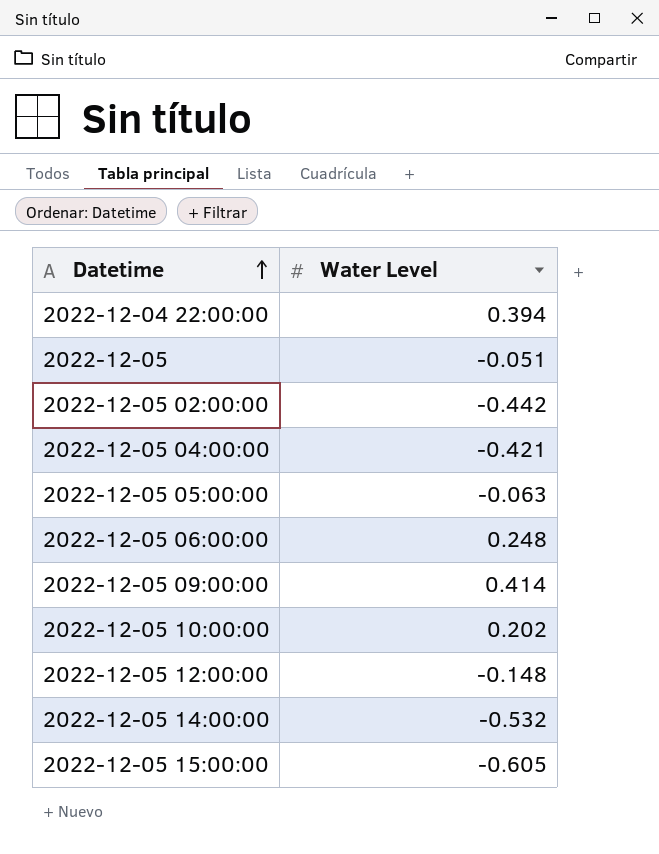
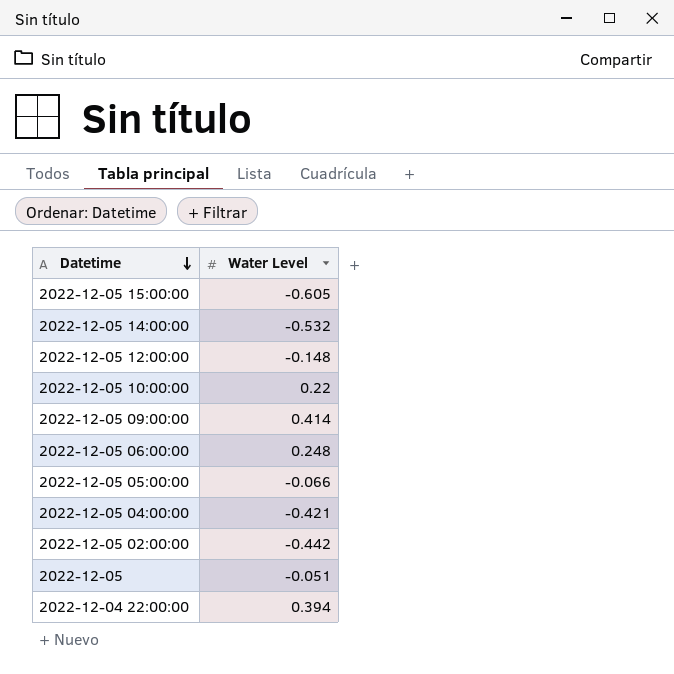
row order: Datetime ascending -> Datetime descending
2022-12-05 10:00:00 | Water Level: 0.202 -> 0.22
2022-12-05 05:00:00 | Water Level: -0.063 -> -0.066

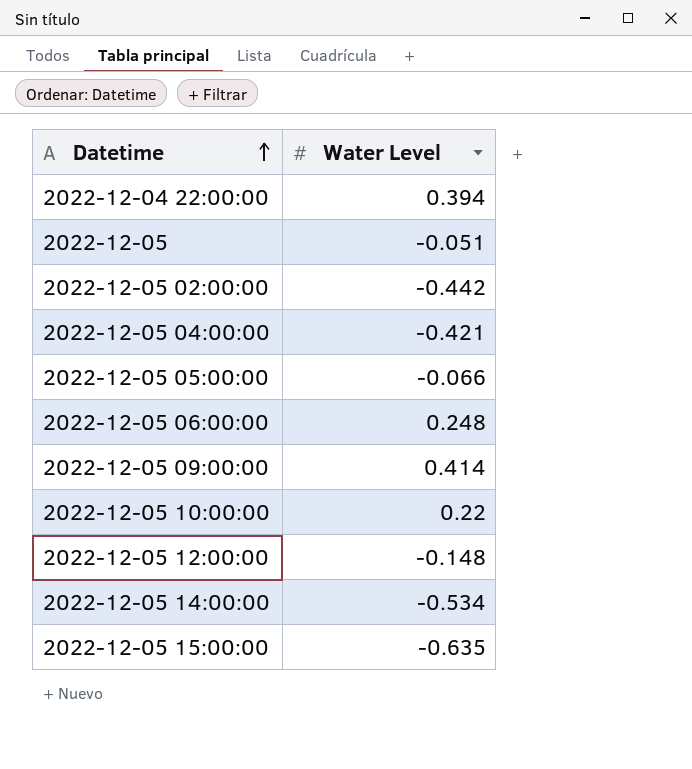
row order: Datetime descending -> Datetime ascending
2022-12-05 14:00:00 | Water Level: -0.532 -> -0.534
2022-12-05 15:00:00 | Water Level: -0.605 -> -0.635

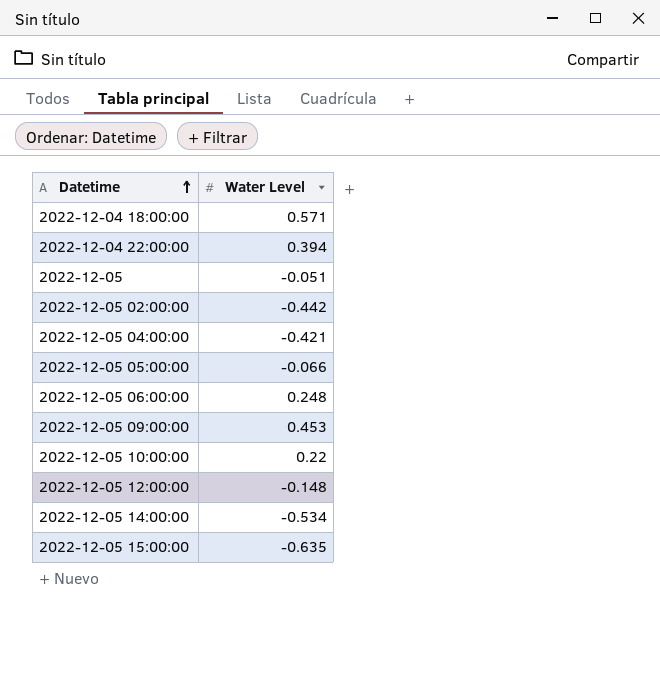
row 2022-12-04 18:00:00: none -> 0.571
2022-12-05 09:00:00 | Water Level: 0.414 -> 0.453

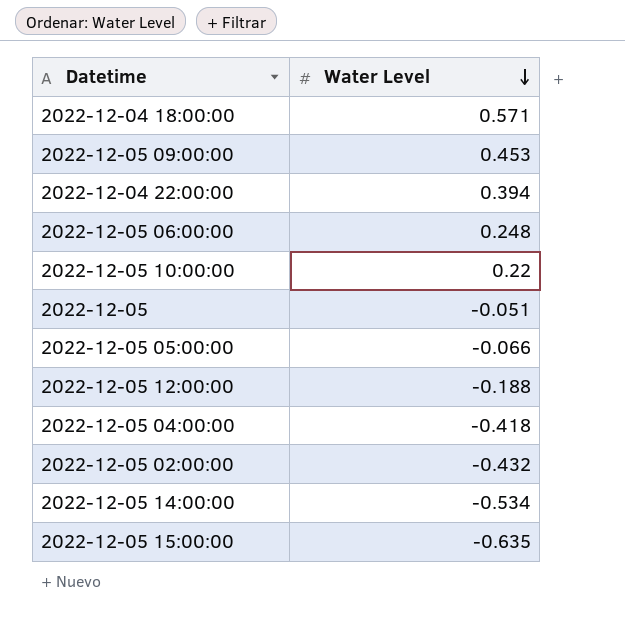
row order: Datetime ascending -> Water Level descending
2022-12-05 12:00:00 | Water Level: -0.148 -> -0.188
2022-12-05 04:00:00 | Water Level: -0.421 -> -0.418
2022-12-05 02:00:00 | Water Level: -0.442 -> -0.432

